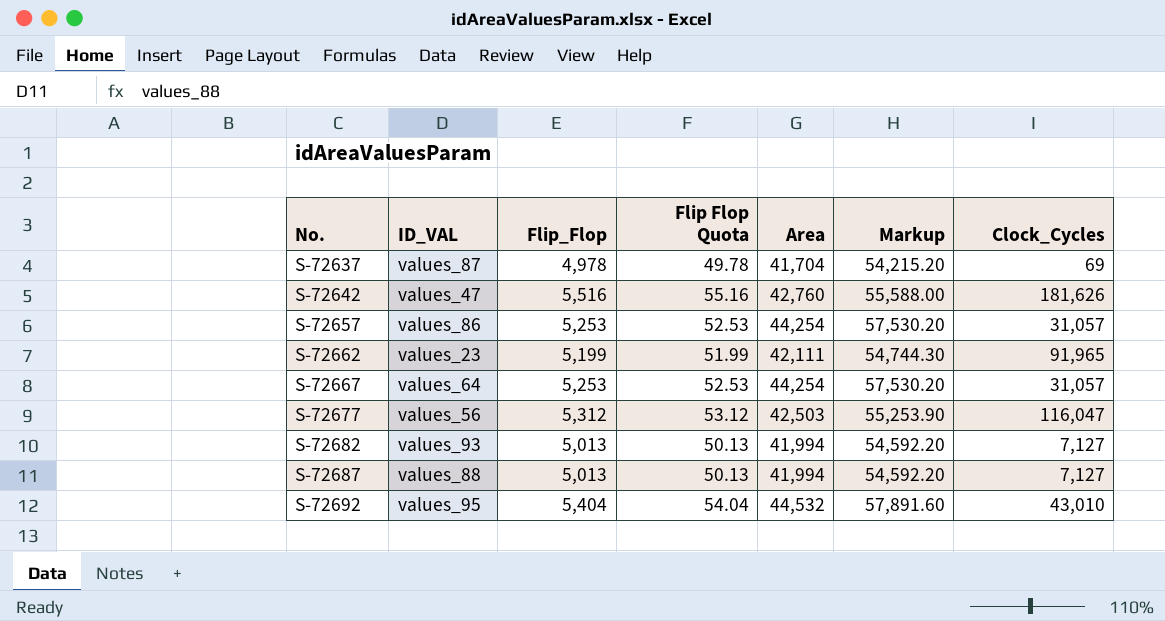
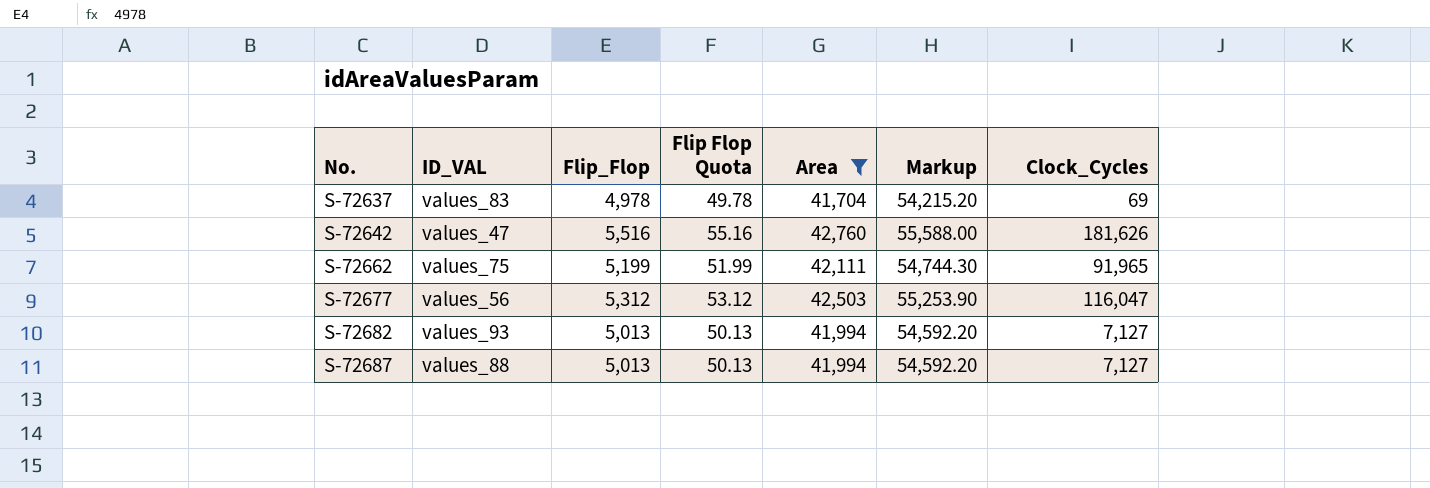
filter: none -> Area <= 42,760
S-72637 | ID_VAL: values_87 -> values_83
S-72662 | ID_VAL: values_23 -> values_75

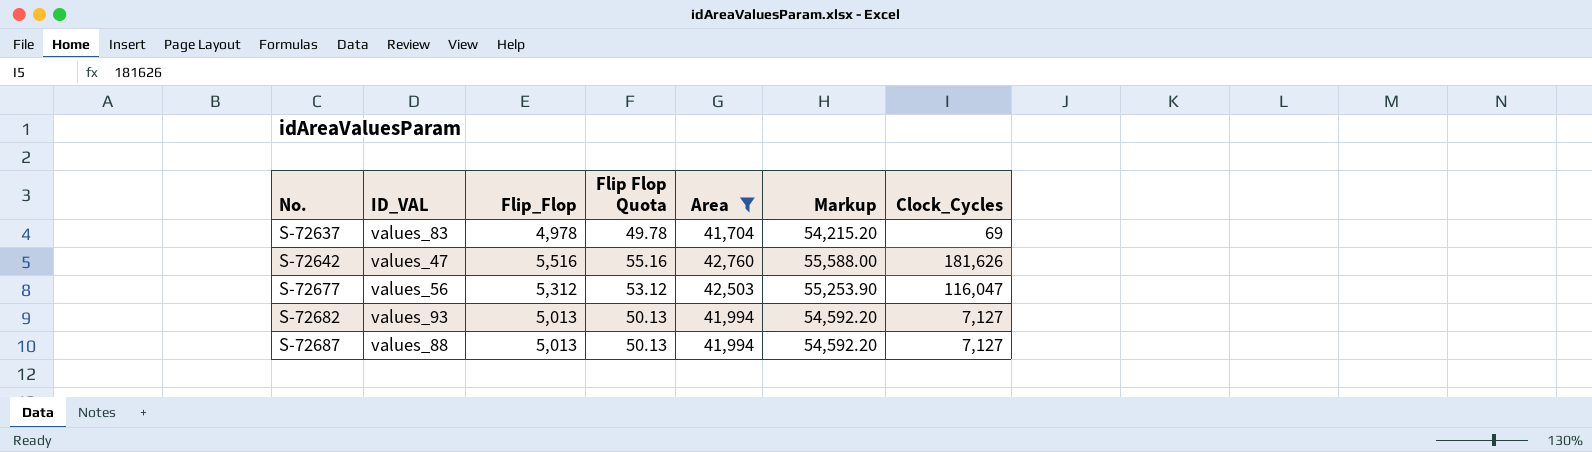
row S-72662: values_75 | 5,199 | 51.99 | 42,111 | 54,744.30 | 91,965 -> none

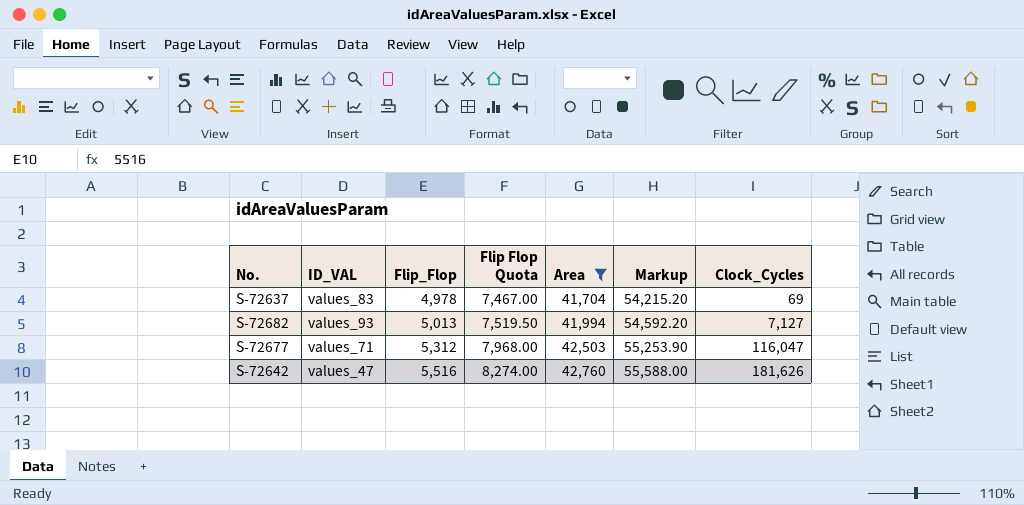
row order: No. ascending -> Flip_Flop ascending
column Flip Flop Quota | formula: [Flip_Flop] * 0.01 -> [Flip_Flop] * 1.5
row S-72687: values_88 | 5,013 | 50.13 | 41,994 | 54,592.20 | 7,127 -> none
S-72677 | ID_VAL: values_56 -> values_71

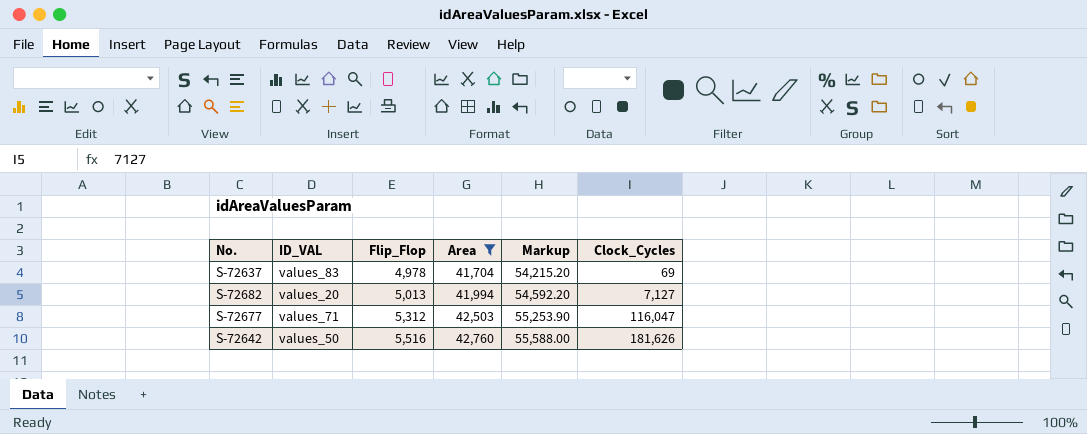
column Flip Flop Quota | formula: [Flip_Flop] * 1.5 -> none
S-72682 | ID_VAL: values_93 -> values_20
S-72642 | ID_VAL: values_47 -> values_50

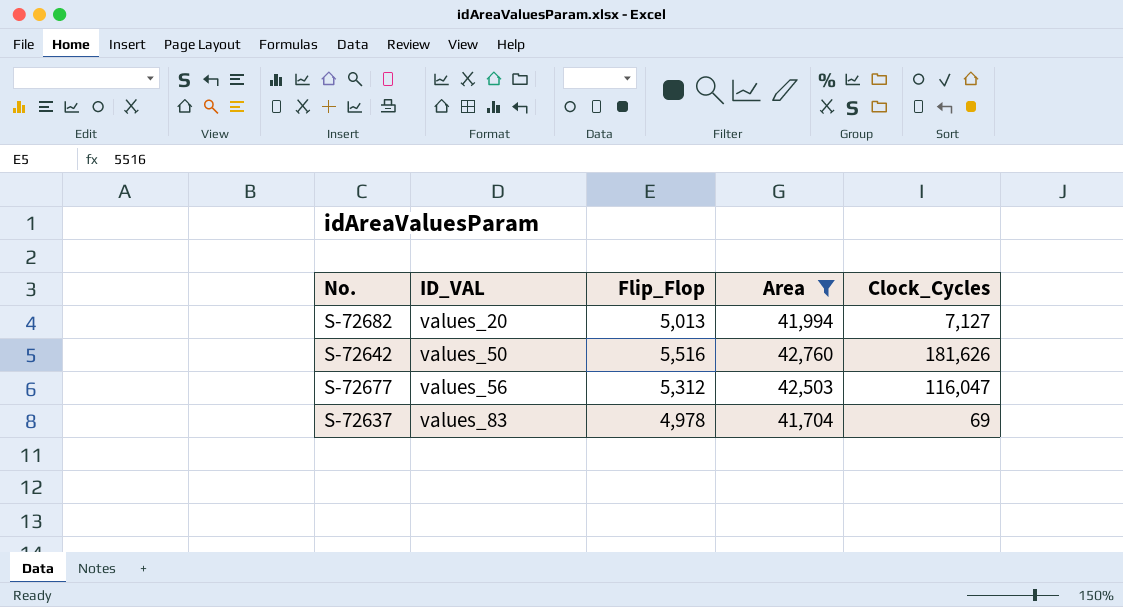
row order: Flip_Flop ascending -> ID_VAL ascending
column Markup | formula: [Area] * 1.3 -> none
S-72677 | ID_VAL: values_71 -> values_56

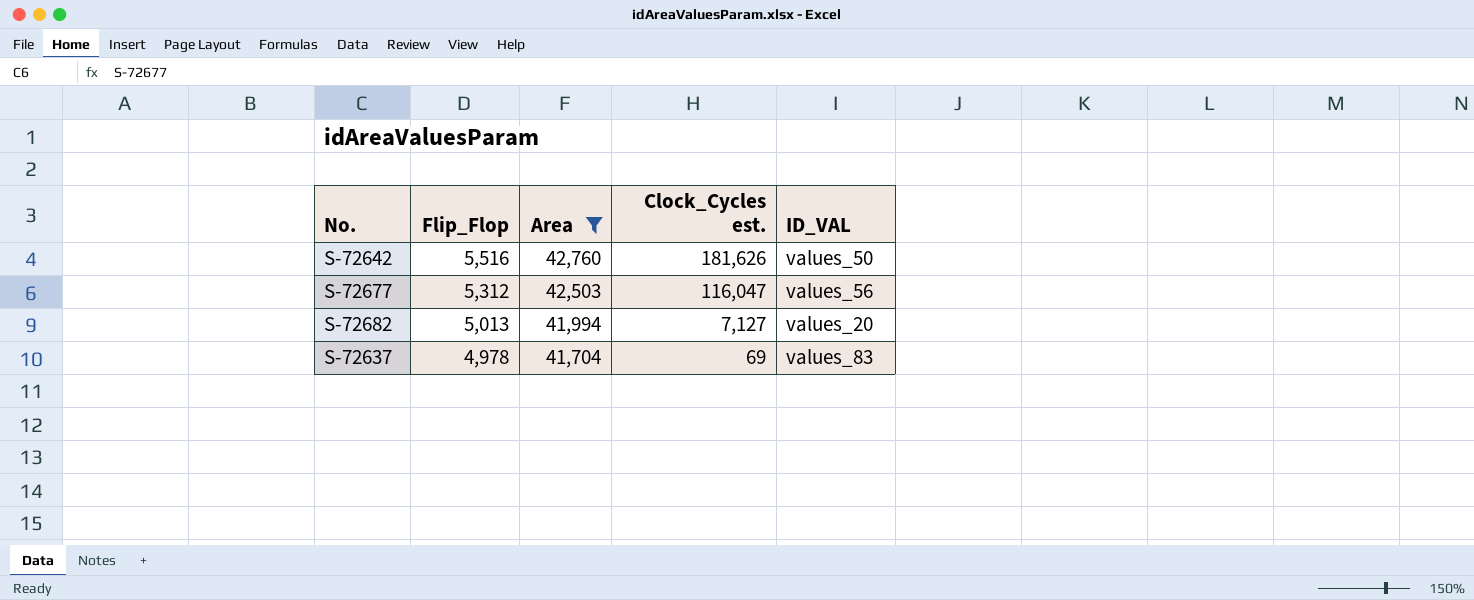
row order: ID_VAL ascending -> Flip_Flop descending
column name: Clock_Cycles -> Clock_Cycles est.
column ID_VAL | position: 2 -> 5

